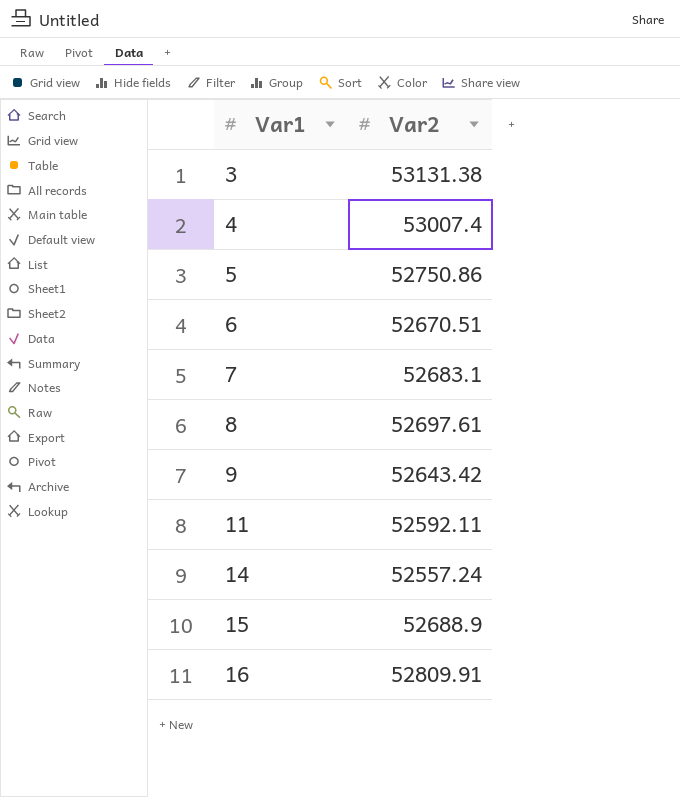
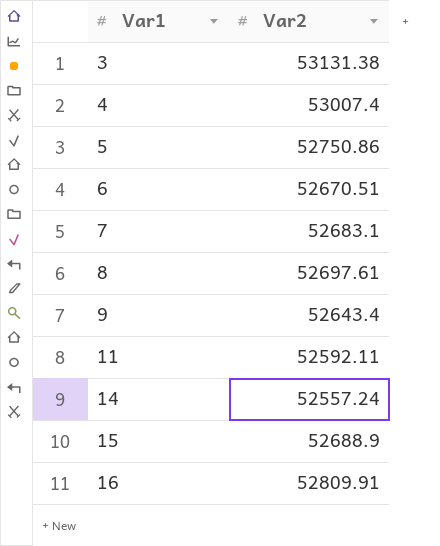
9 | Var2: 52643.42 -> 52643.4

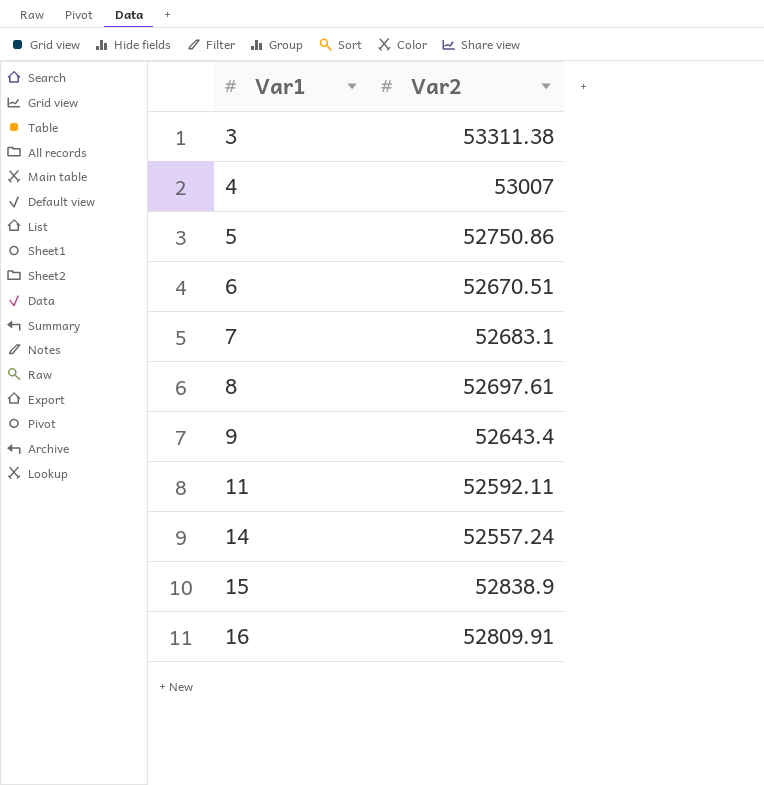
3 | Var2: 53131.38 -> 53311.38
4 | Var2: 53007.4 -> 53007
15 | Var2: 52688.9 -> 52838.9

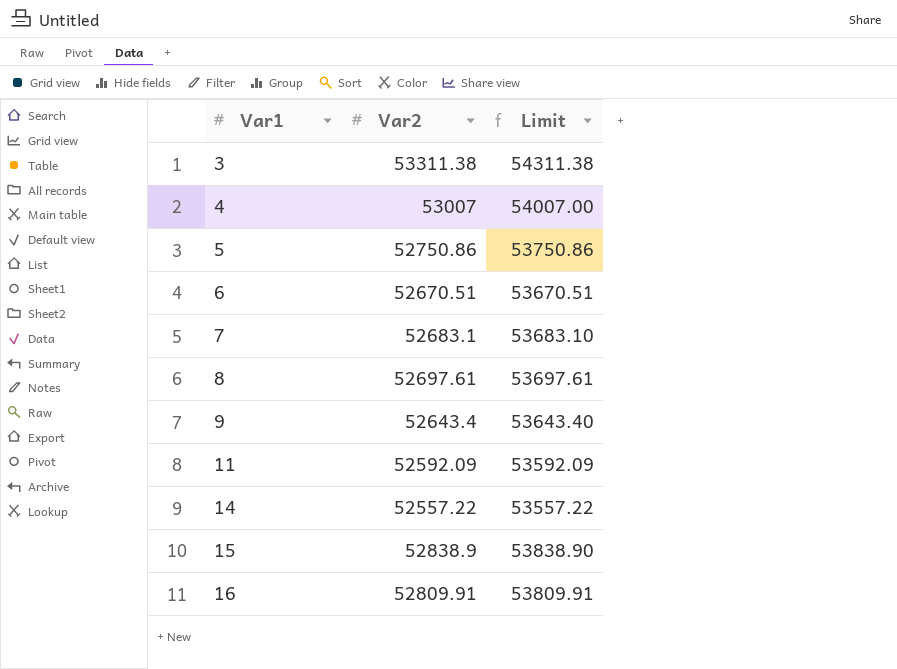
column Limit | formula: none -> [Var2] + 1000
11 | Var2: 52592.11 -> 52592.09
14 | Var2: 52557.24 -> 52557.22

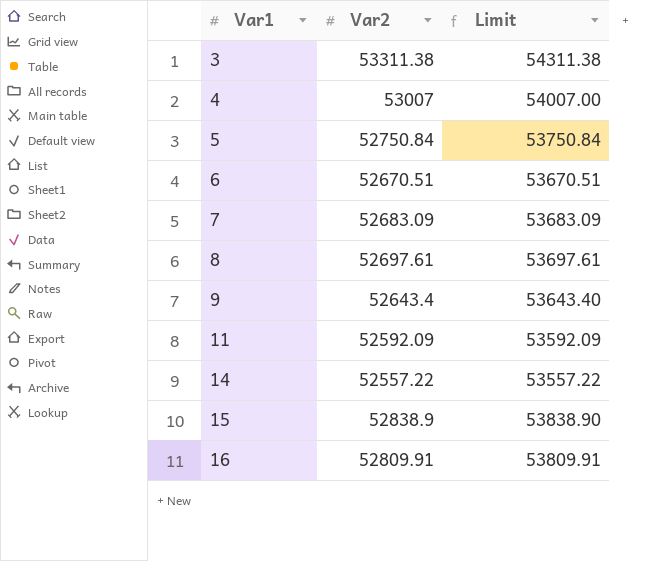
5 | Var2: 52750.86 -> 52750.84
5 | Limit: 53750.86 -> 53750.84
7 | Var2: 52683.1 -> 52683.09
7 | Limit: 53683.10 -> 53683.09

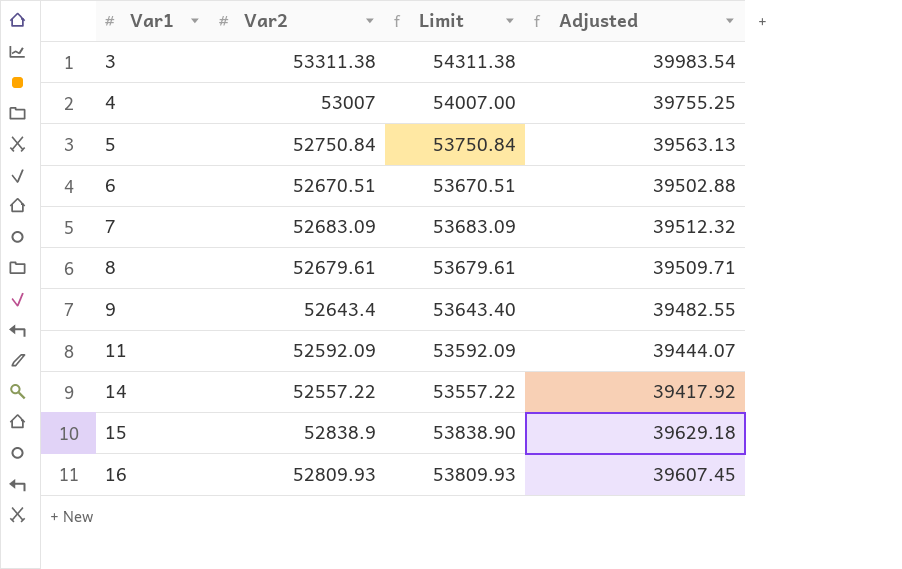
column Adjusted | formula: none -> [Var2] * 0.75
8 | Var2: 52697.61 -> 52679.61
8 | Limit: 53697.61 -> 53679.61
16 | Var2: 52809.91 -> 52809.93
16 | Limit: 53809.91 -> 53809.93

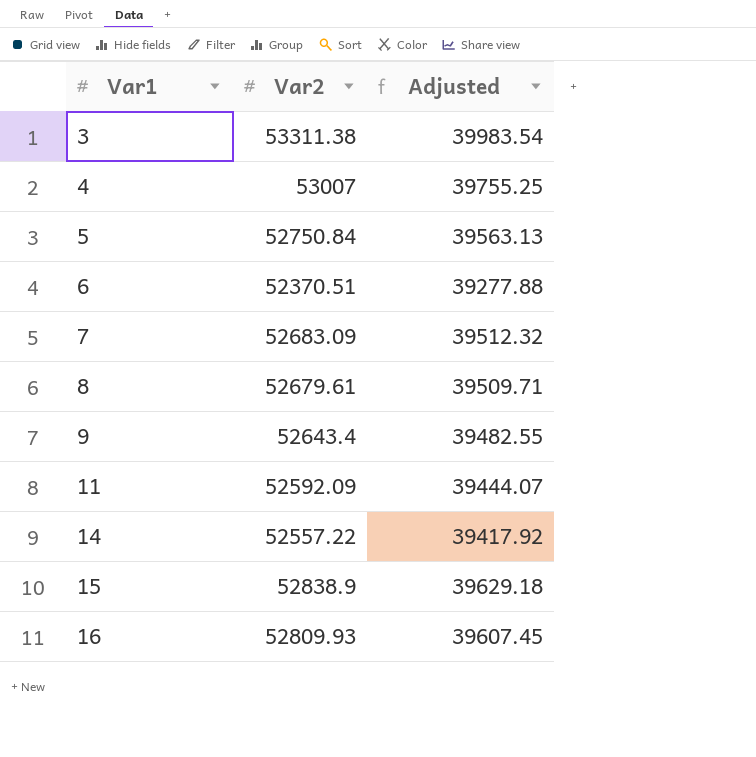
column Limit | formula: [Var2] + 1000 -> none
6 | Var2: 52670.51 -> 52370.51
6 | Adjusted: 39502.88 -> 39277.88

